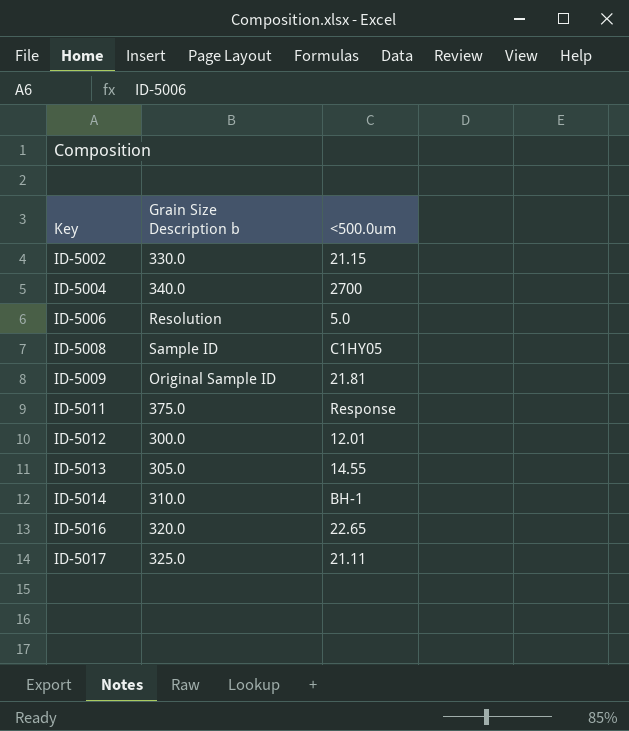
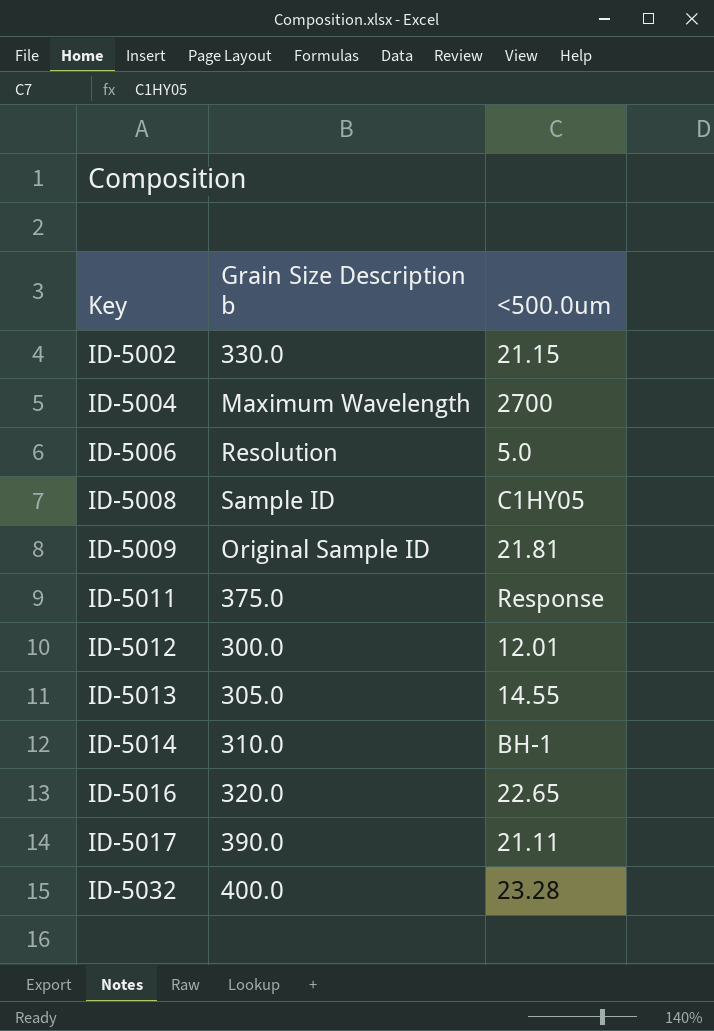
ID-5004 | Grain Size Description b: 340.0 -> Maximum Wavelength
ID-5017 | Grain Size Description b: 325.0 -> 390.0
row ID-5032: none -> 400.0 | 23.28

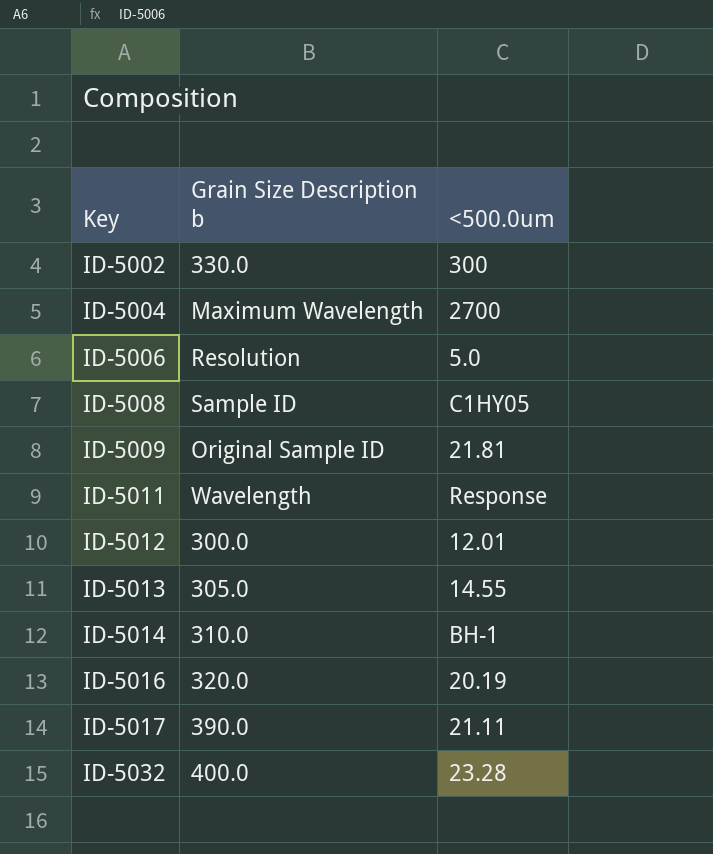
ID-5002 | <500.0um: 21.15 -> 300
ID-5011 | Grain Size Description b: 375.0 -> Wavelength
ID-5016 | <500.0um: 22.65 -> 20.19

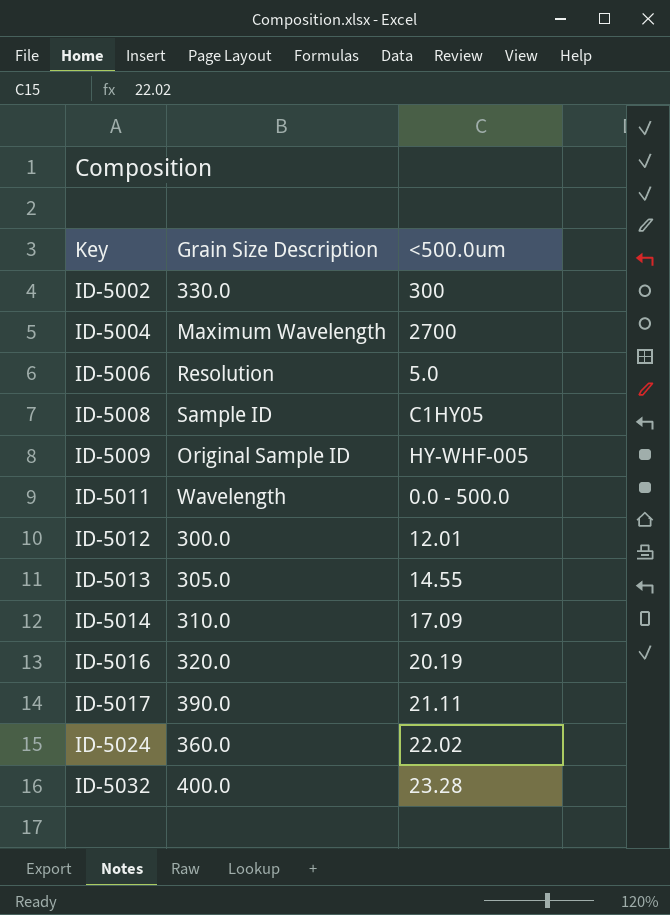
column name: Grain Size Description b -> Grain Size Description
ID-5009 | <500.0um: 21.81 -> HY-WHF-005
ID-5011 | <500.0um: Response -> 0.0 - 500.0
ID-5014 | <500.0um: BH-1 -> 17.09
row ID-5024: none -> 360.0 | 22.02

